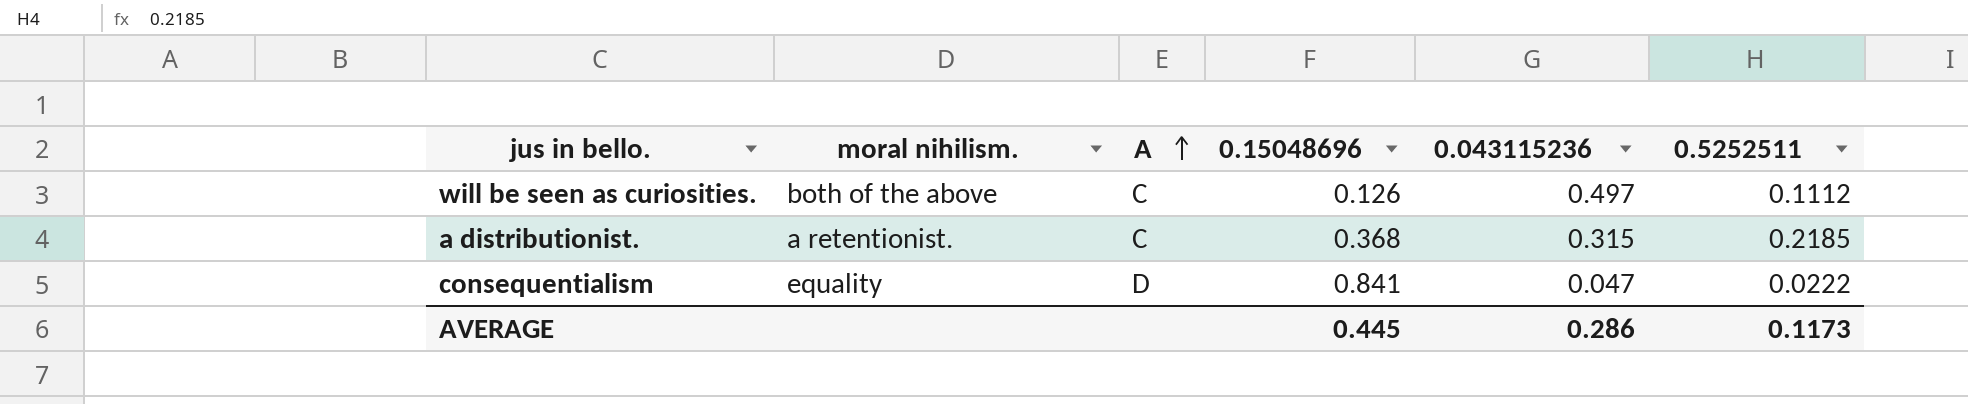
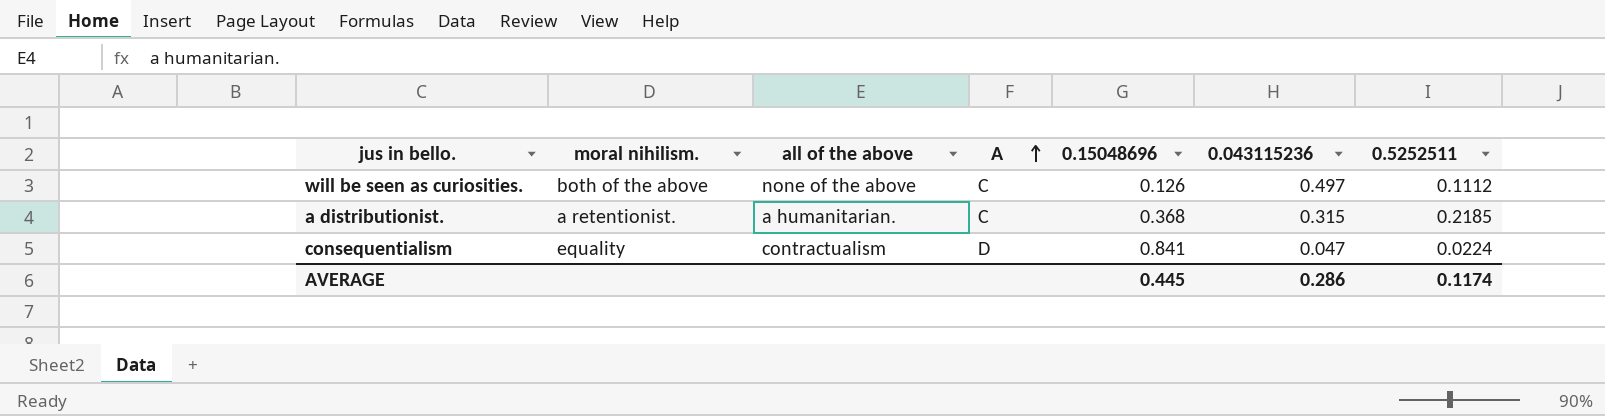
column all of the above | position: none -> 3
consequentialism | 0.5252511: 0.0222 -> 0.0224
AVERAGE | 0.5252511: 0.1173 -> 0.1174

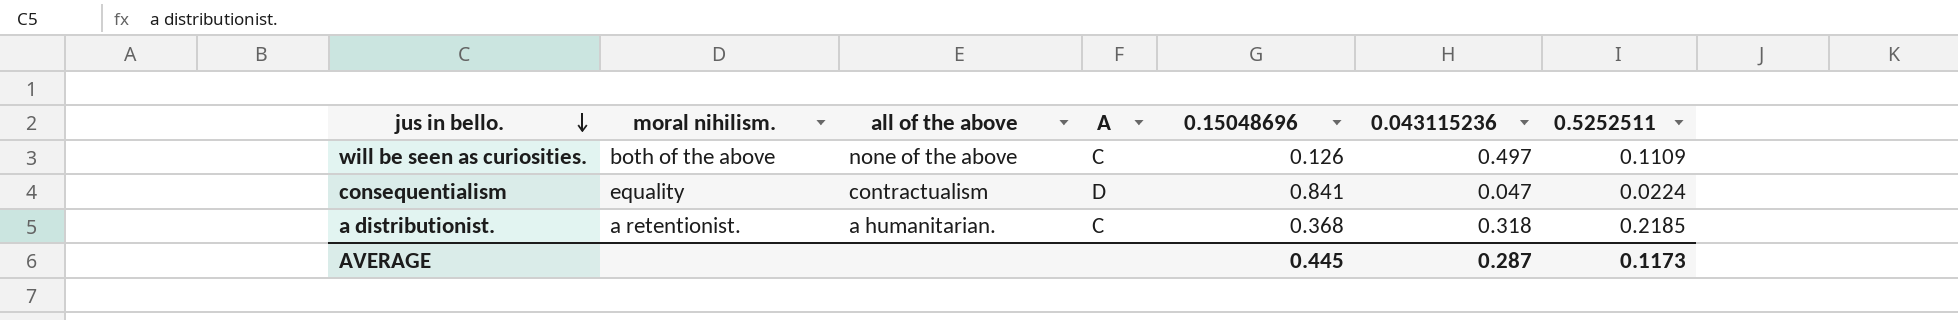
row order: A ascending -> jus in bello. descending
will be seen as curiosities. | 0.5252511: 0.1112 -> 0.1109
a distributionist. | 0.043115236: 0.315 -> 0.318
AVERAGE | 0.043115236: 0.286 -> 0.287
AVERAGE | 0.5252511: 0.1174 -> 0.1173

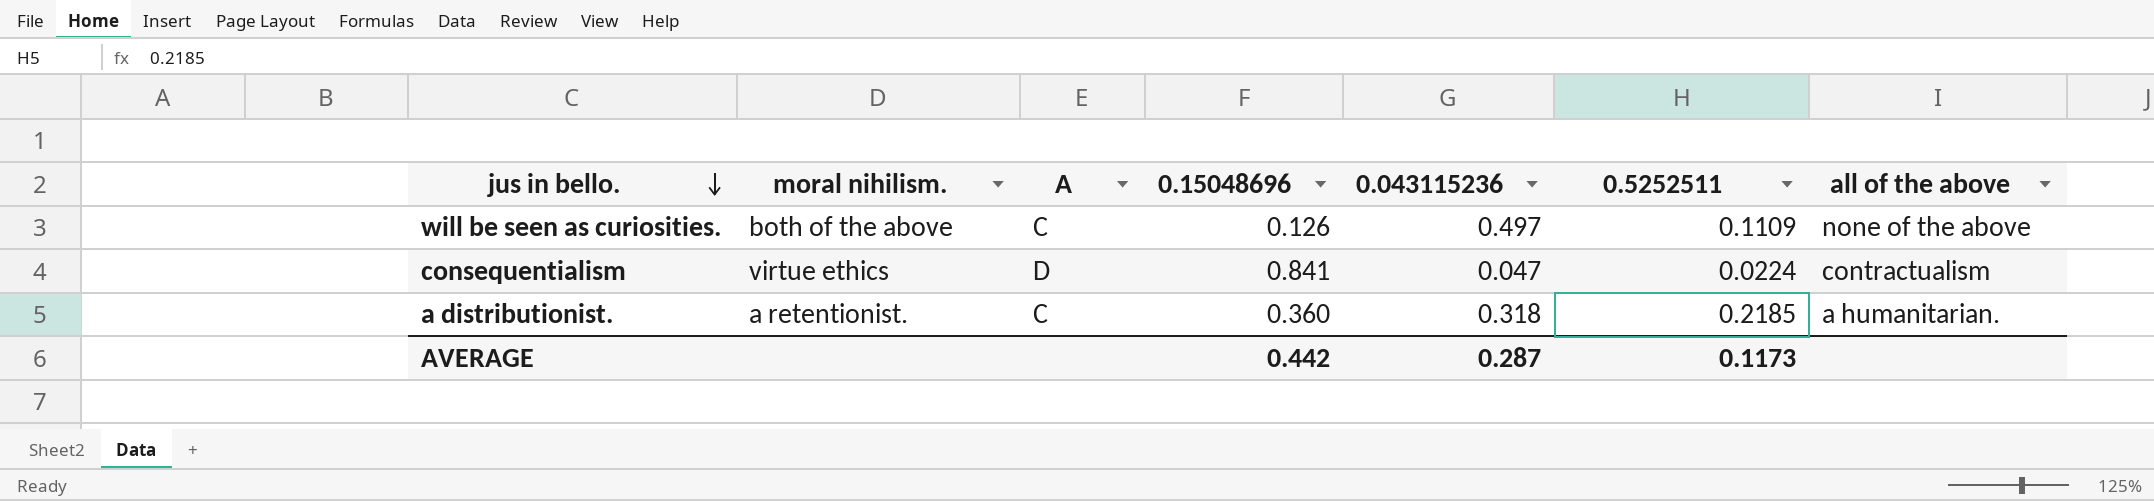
column all of the above | position: 3 -> 7
consequentialism | moral nihilism.: equality -> virtue ethics
a distributionist. | 0.15048696: 0.368 -> 0.360
AVERAGE | 0.15048696: 0.445 -> 0.442

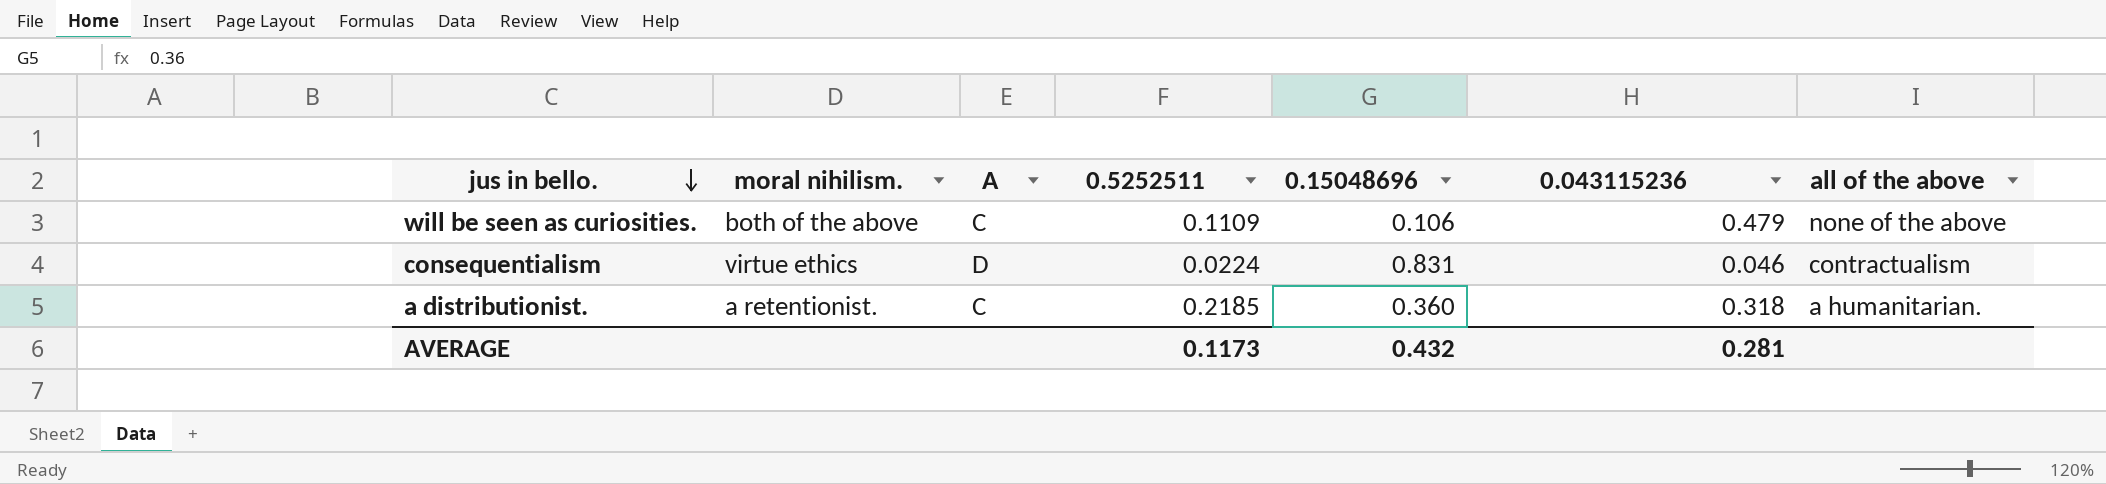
column 0.5252511 | position: 6 -> 4
will be seen as curiosities. | 0.15048696: 0.126 -> 0.106
will be seen as curiosities. | 0.043115236: 0.497 -> 0.479
consequentialism | 0.15048696: 0.841 -> 0.831
consequentialism | 0.043115236: 0.047 -> 0.046
AVERAGE | 0.15048696: 0.442 -> 0.432
AVERAGE | 0.043115236: 0.287 -> 0.281

